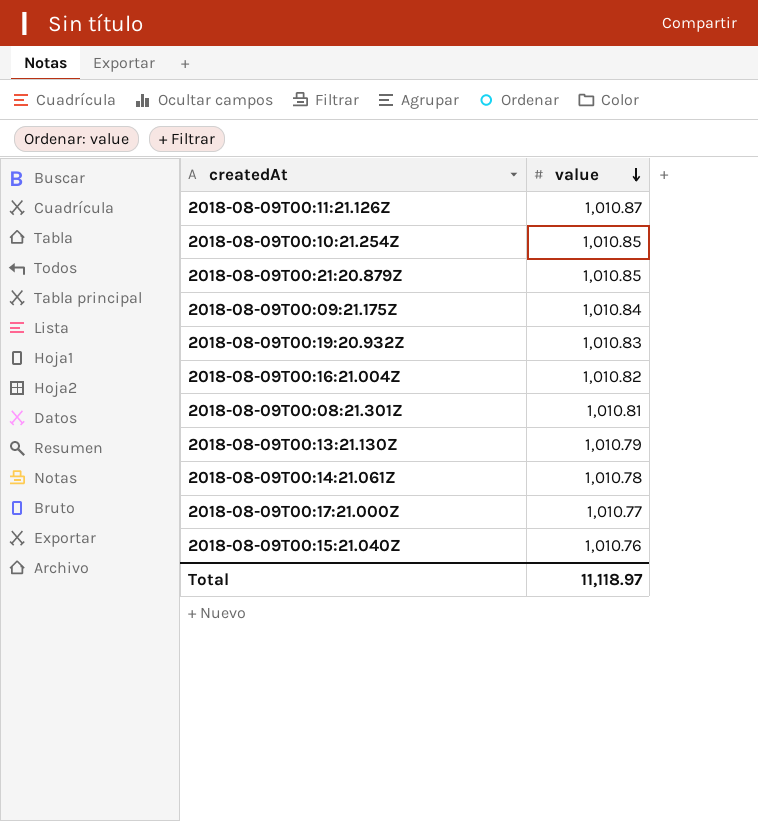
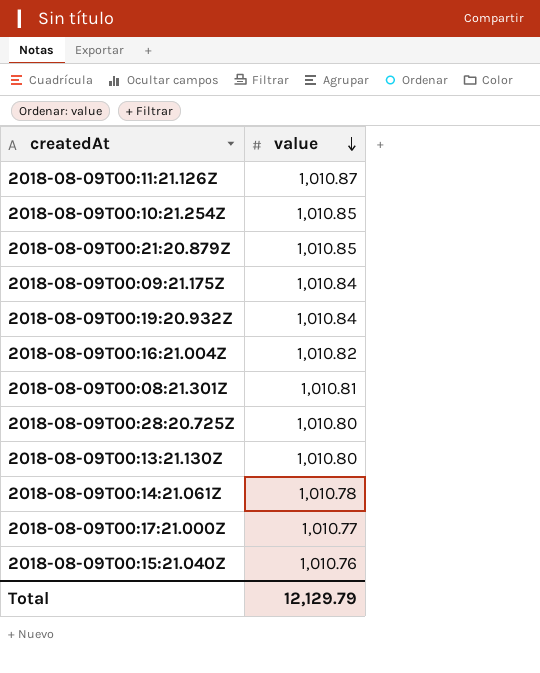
2018-08-09T00:19:20.932Z | value: 1,010.83 -> 1,010.84
row 2018-08-09T00:28:20.725Z: none -> 1,010.80
2018-08-09T00:13:21.130Z | value: 1,010.79 -> 1,010.80
Total | value: 11,118.97 -> 12,129.79

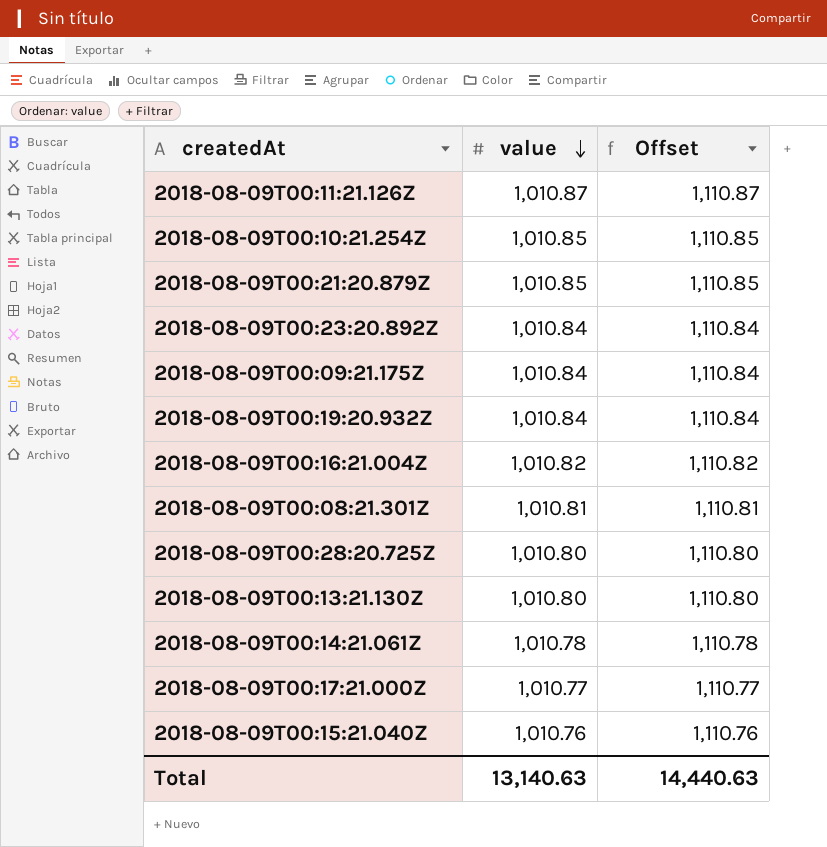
column Offset | formula: none -> [value] + 100
row 2018-08-09T00:23:20.892Z: none -> 1,010.84 | 1,110.84
Total | value: 12,129.79 -> 13,140.63

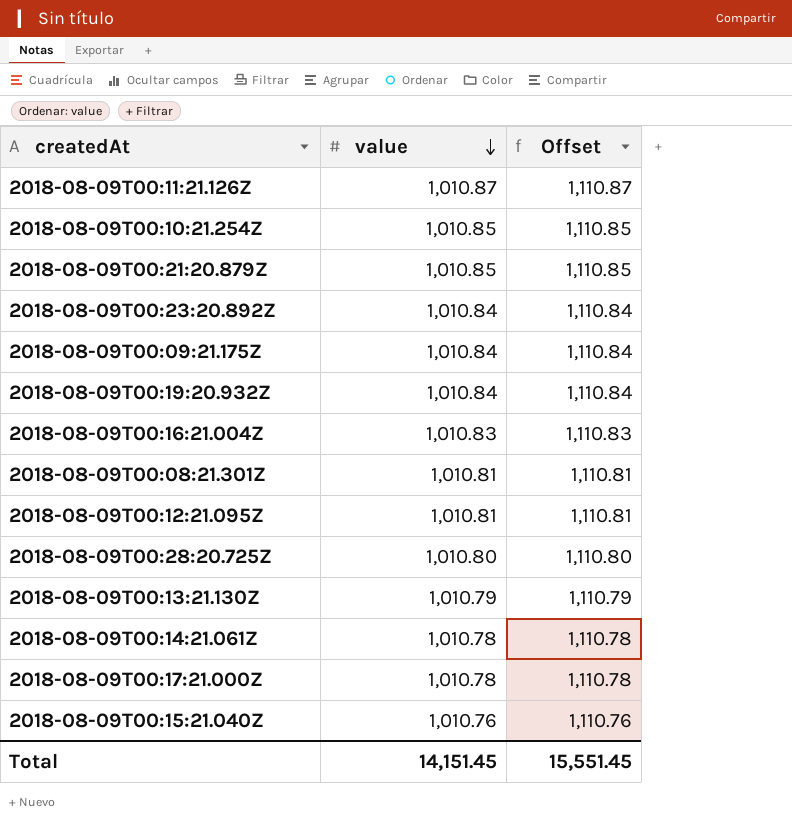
2018-08-09T00:16:21.004Z | value: 1,010.82 -> 1,010.83
2018-08-09T00:16:21.004Z | Offset: 1,110.82 -> 1,110.83
row 2018-08-09T00:12:21.095Z: none -> 1,010.81 | 1,110.81
2018-08-09T00:13:21.130Z | value: 1,010.80 -> 1,010.79
2018-08-09T00:13:21.130Z | Offset: 1,110.80 -> 1,110.79
2018-08-09T00:17:21.000Z | value: 1,010.77 -> 1,010.78
2018-08-09T00:17:21.000Z | Offset: 1,110.77 -> 1,110.78
Total | value: 13,140.63 -> 14,151.45
Total | Offset: 14,440.63 -> 15,551.45

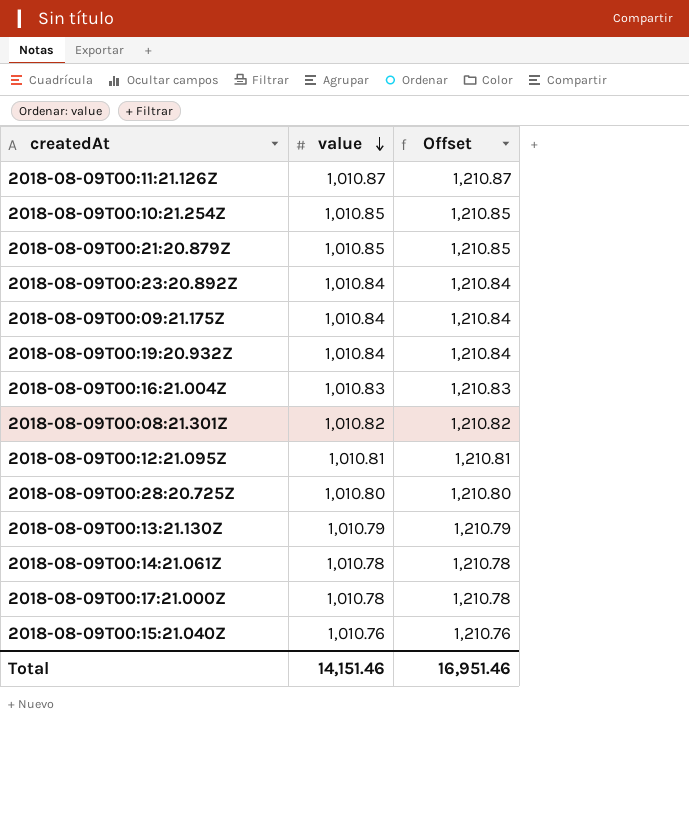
column Offset | formula: [value] + 100 -> [value] + 200
2018-08-09T00:08:21.301Z | value: 1,010.81 -> 1,010.82
Total | value: 14,151.45 -> 14,151.46
Total | Offset: 15,551.45 -> 16,951.46

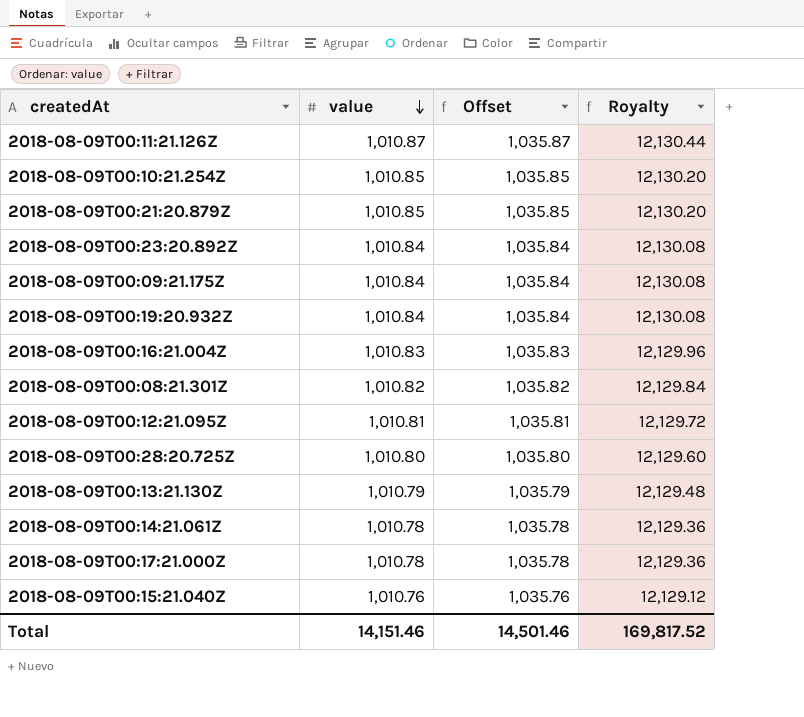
column Offset | formula: [value] + 200 -> [value] + 25
column Royalty | formula: none -> [value] * 12
Total | Offset: 16,951.46 -> 14,501.46

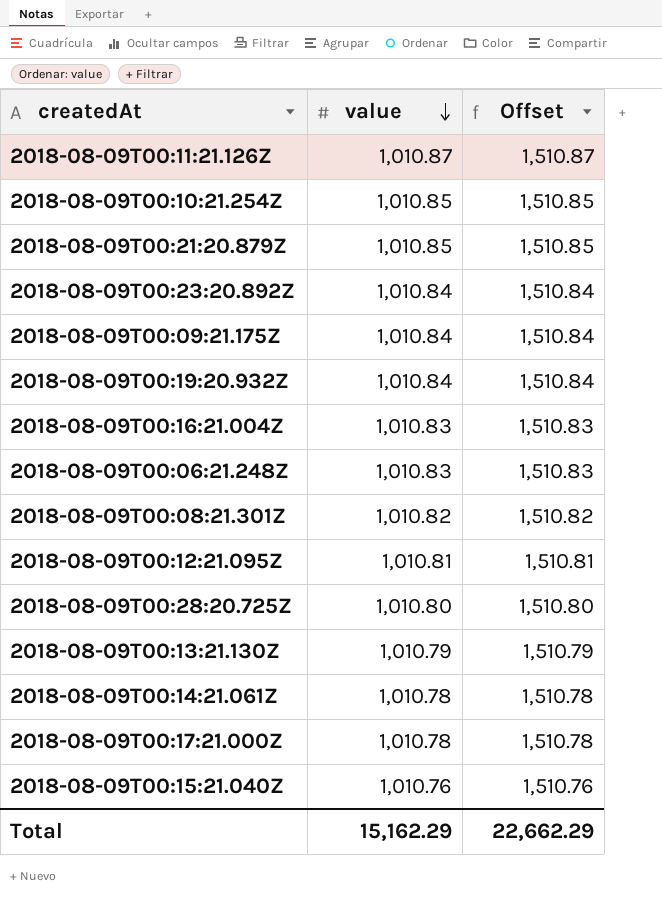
column Royalty | formula: [value] * 12 -> none
column Offset | formula: [value] + 25 -> [value] + 500
row 2018-08-09T00:06:21.248Z: none -> 1,010.83 | 1,510.83
Total | value: 14,151.46 -> 15,162.29
Total | Offset: 14,501.46 -> 22,662.29

